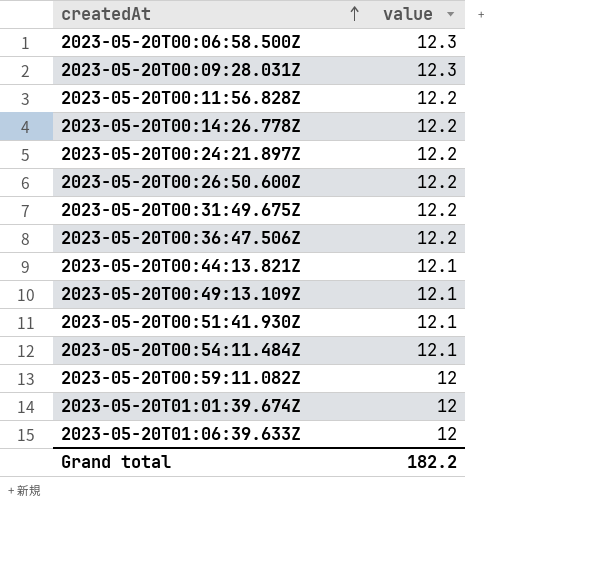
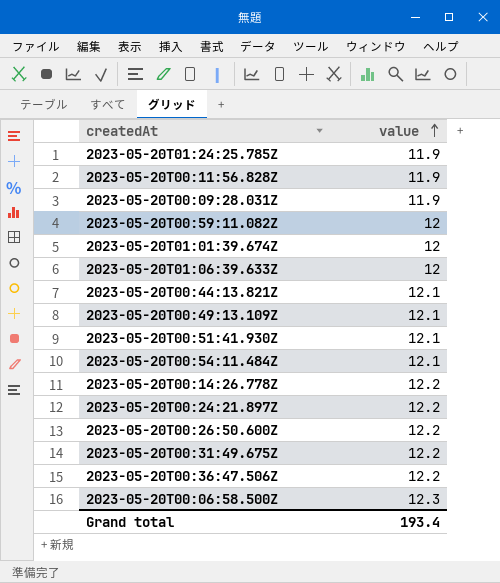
row order: createdAt ascending -> value ascending
row 2023-05-20T01:24:25.785Z: none -> 11.9
2023-05-20T00:11:56.828Z | value: 12.2 -> 11.9
2023-05-20T00:09:28.031Z | value: 12.3 -> 11.9
Grand total | value: 182.2 -> 193.4

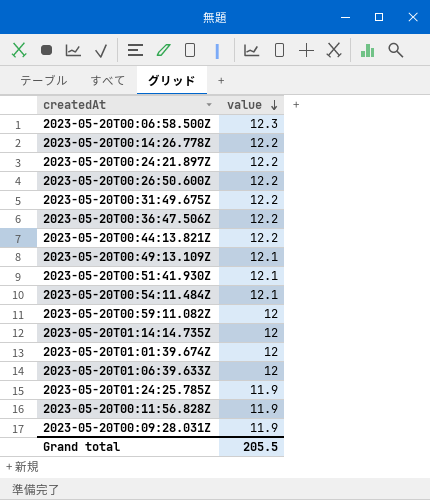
row order: value ascending -> value descending
2023-05-20T00:44:13.821Z | value: 12.1 -> 12.2
row 2023-05-20T01:14:14.735Z: none -> 12
Grand total | value: 193.4 -> 205.5

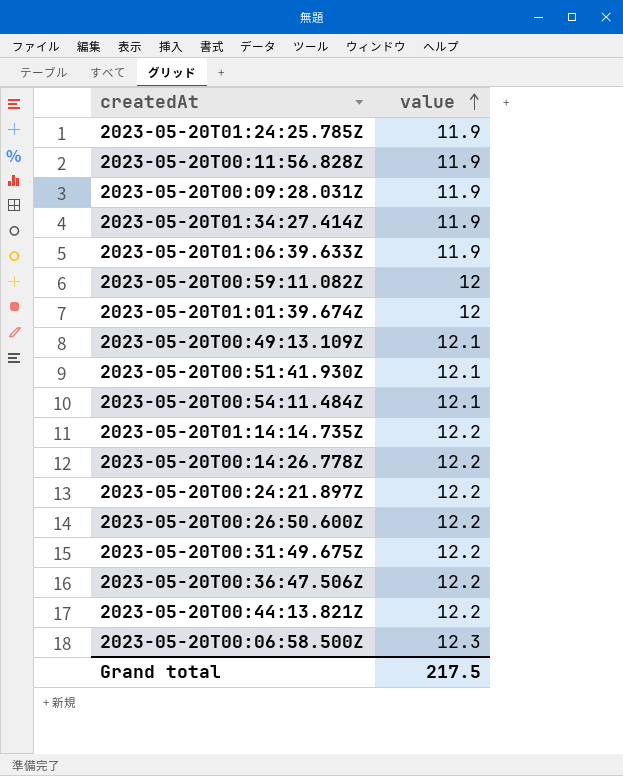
row order: value descending -> value ascending
row 2023-05-20T01:34:27.414Z: none -> 11.9
2023-05-20T01:06:39.633Z | value: 12 -> 11.9
2023-05-20T01:14:14.735Z | value: 12 -> 12.2
Grand total | value: 205.5 -> 217.5

